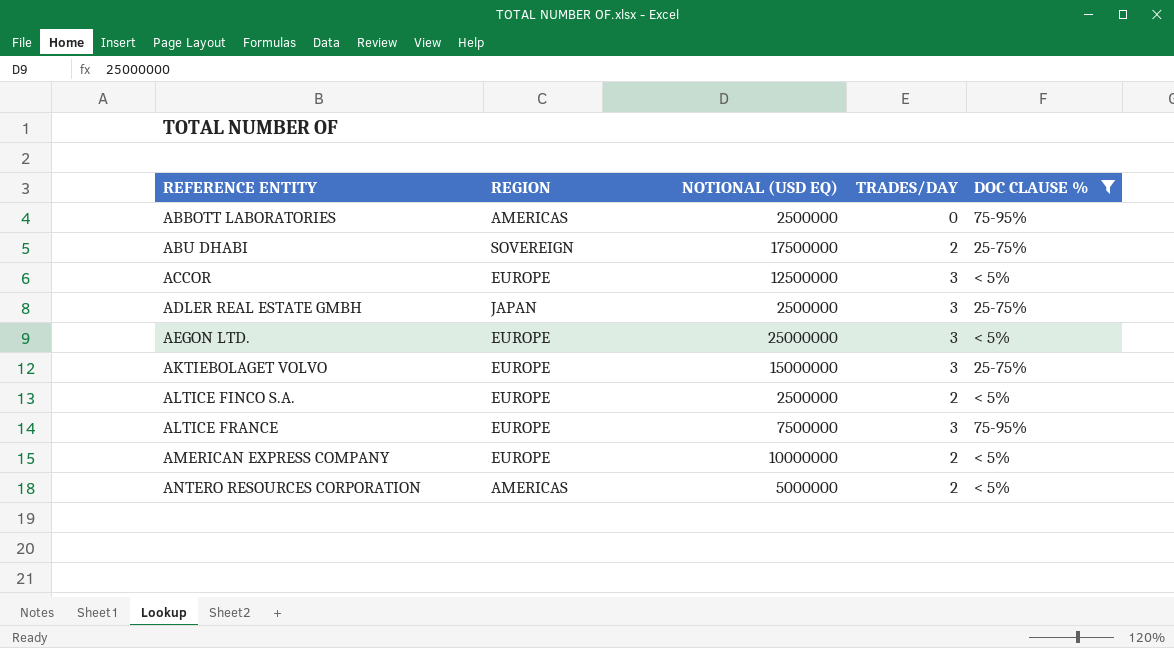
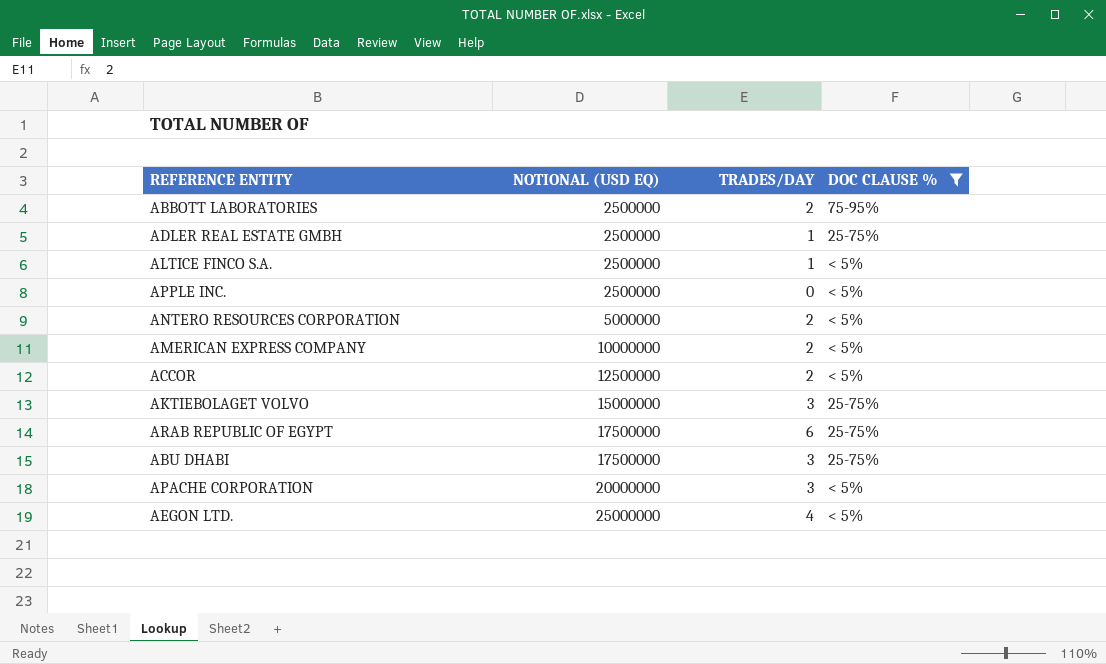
row order: REFERENCE ENTITY ascending -> NOTIONAL (USD EQ) ascending
column REGION | position: 2 -> none
row ALTICE FRANCE: EUROPE | 7500000 | 3 | 75-95% -> none
ABBOTT LABORATORIES | TRADES/DAY: 0 -> 2
ADLER REAL ESTATE GMBH | TRADES/DAY: 3 -> 1
ALTICE FINCO S.A. | TRADES/DAY: 2 -> 1
row APPLE INC.: none -> 2500000 | 0 | < 5%
ACCOR | TRADES/DAY: 3 -> 2
row ARAB REPUBLIC OF EGYPT: none -> 17500000 | 6 | 25-75%
ABU DHABI | TRADES/DAY: 2 -> 3
row APACHE CORPORATION: none -> 20000000 | 3 | < 5%
AEGON LTD. | TRADES/DAY: 3 -> 4

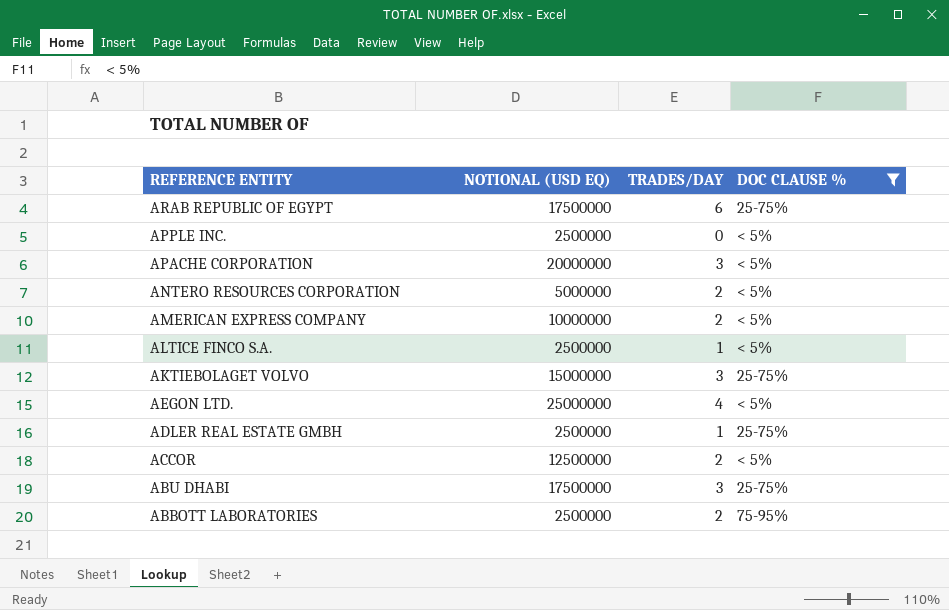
row order: NOTIONAL (USD EQ) ascending -> REFERENCE ENTITY descending

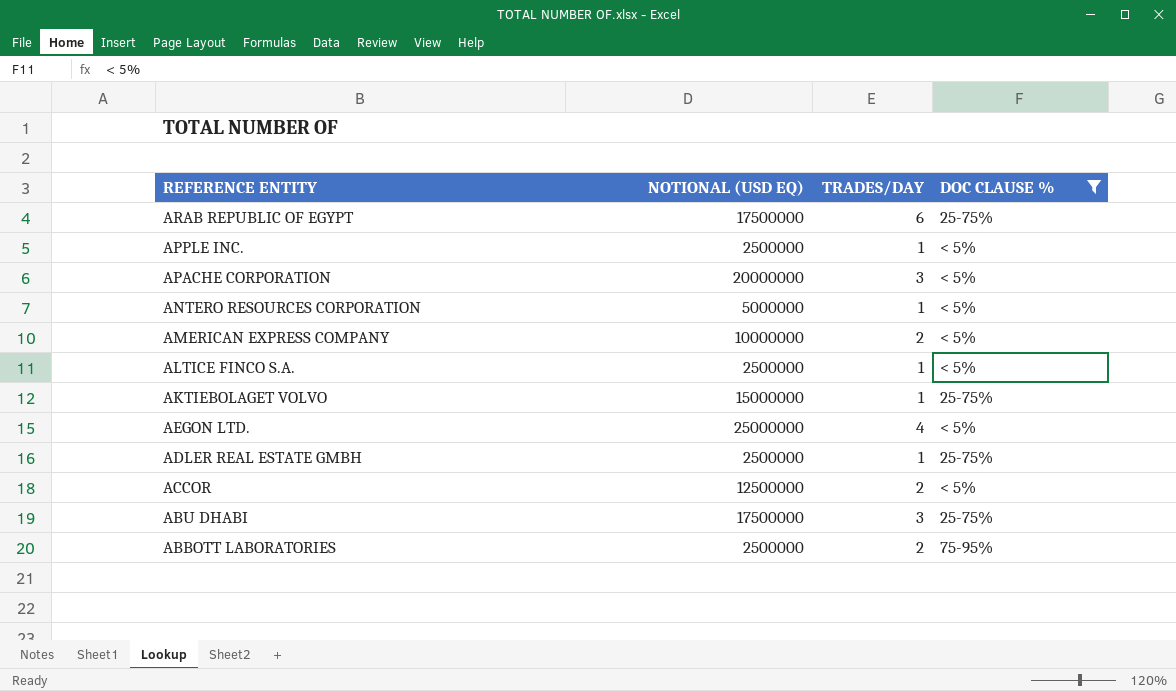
APPLE INC. | TRADES/DAY: 0 -> 1
ANTERO RESOURCES CORPORATION | TRADES/DAY: 2 -> 1
AKTIEBOLAGET VOLVO | TRADES/DAY: 3 -> 1

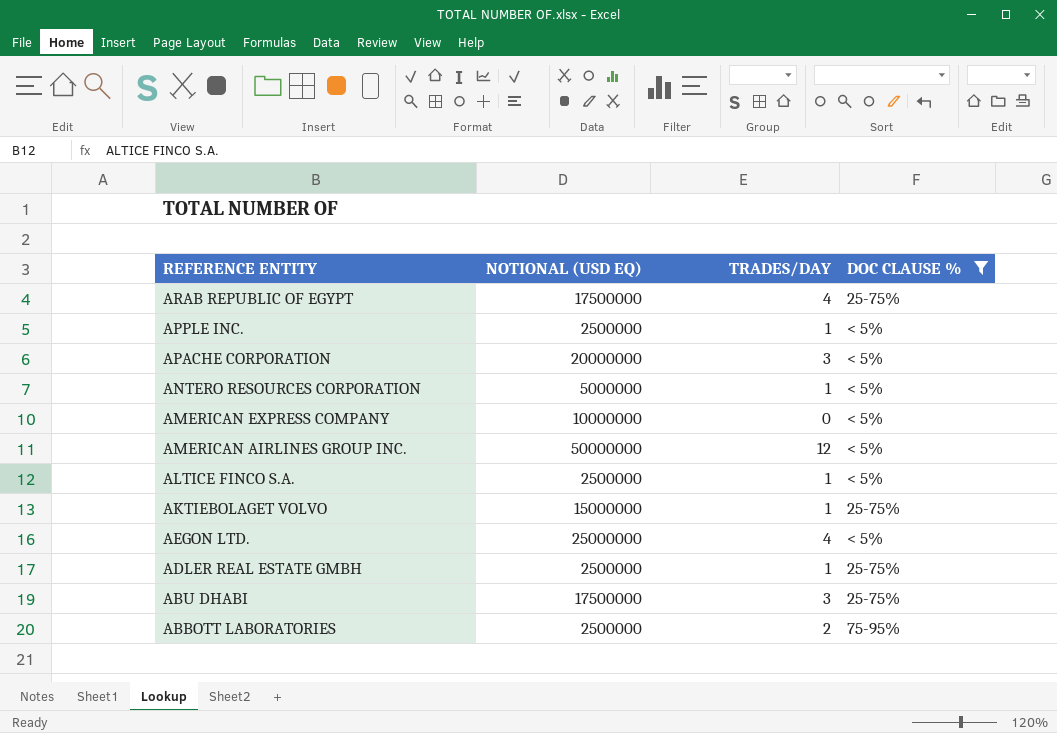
row ACCOR: 12500000 | 2 | < 5% -> none
ARAB REPUBLIC OF EGYPT | TRADES/DAY: 6 -> 4
AMERICAN EXPRESS COMPANY | TRADES/DAY: 2 -> 0
row AMERICAN AIRLINES GROUP INC.: none -> 50000000 | 12 | < 5%

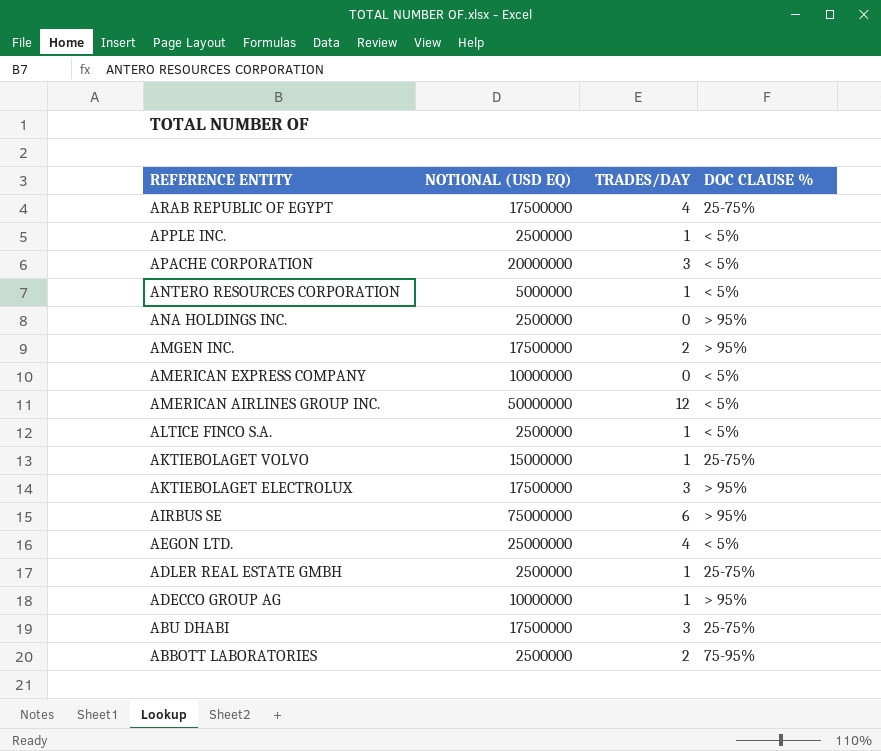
filter: DOC CLAUSE % != > 95% -> none

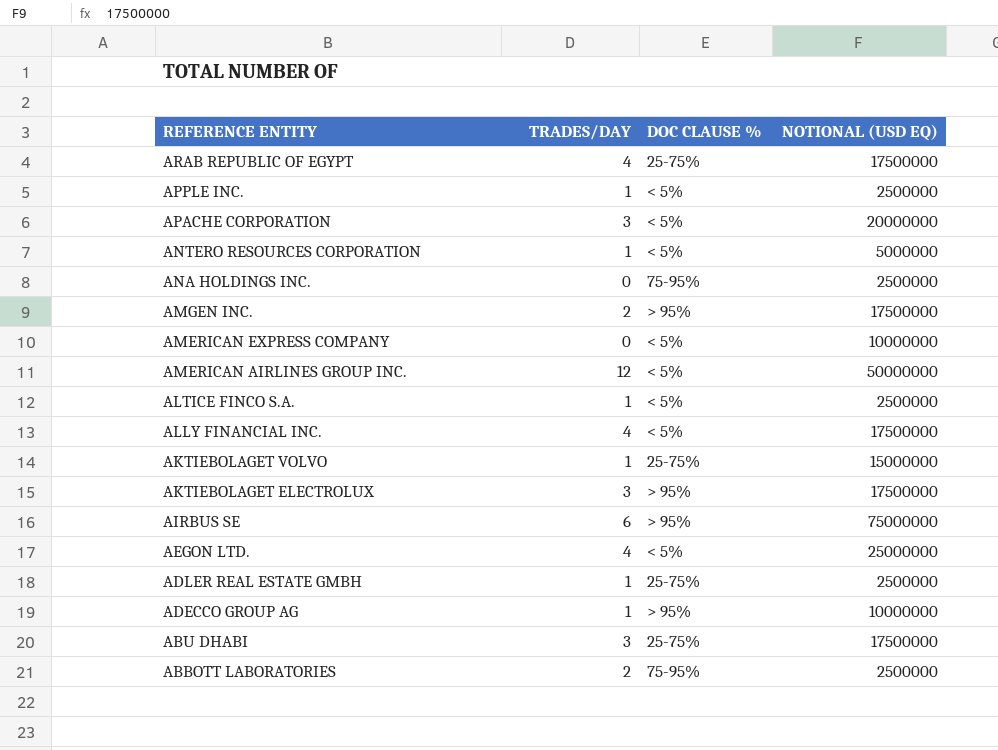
column NOTIONAL (USD EQ) | position: 2 -> 4
ANA HOLDINGS INC. | DOC CLAUSE %: > 95% -> 75-95%
row ALLY FINANCIAL INC.: none -> 4 | < 5% | 17500000

